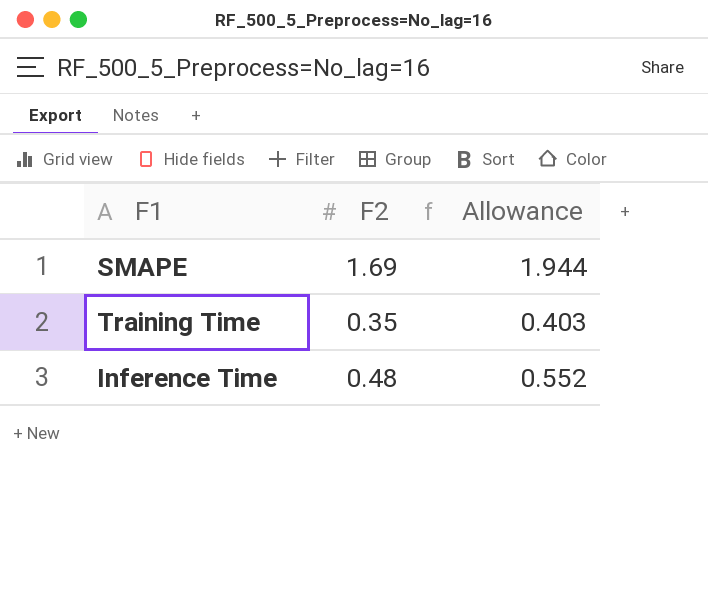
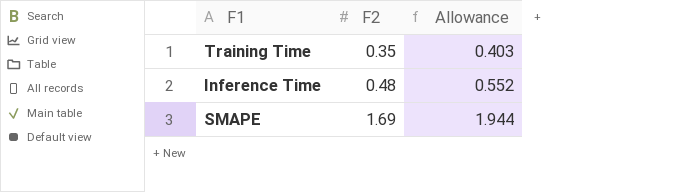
row order: none -> F2 ascending

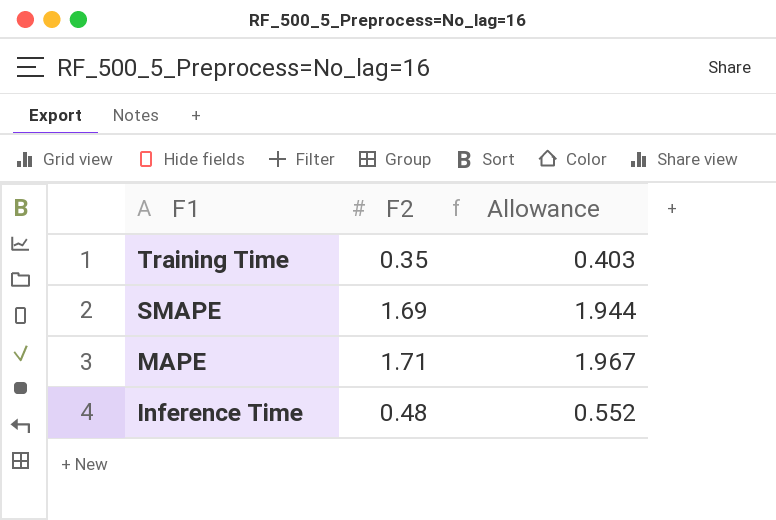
row order: F2 ascending -> F1 descending
row MAPE: none -> 1.71 | 1.967

